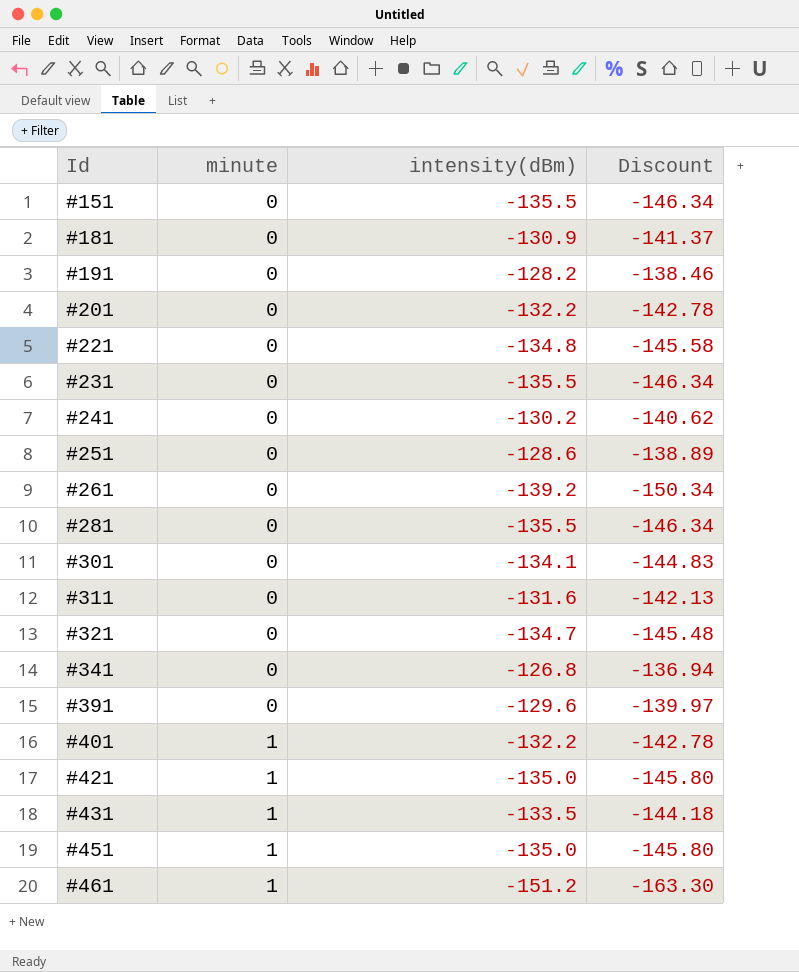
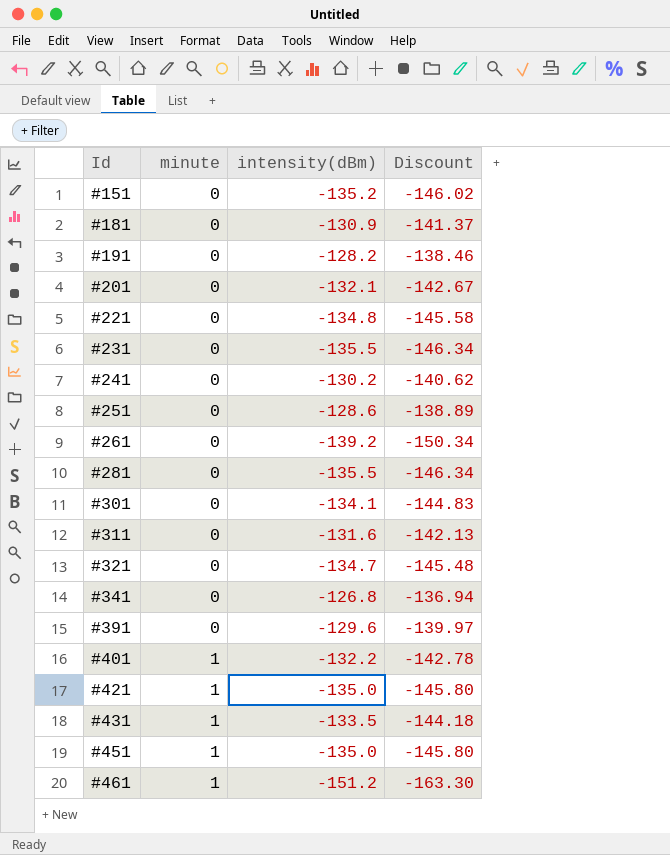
#151 | intensity(dBm): -135.5 -> -135.2
#151 | Discount: -146.34 -> -146.02
#201 | intensity(dBm): -132.2 -> -132.1
#201 | Discount: -142.78 -> -142.67

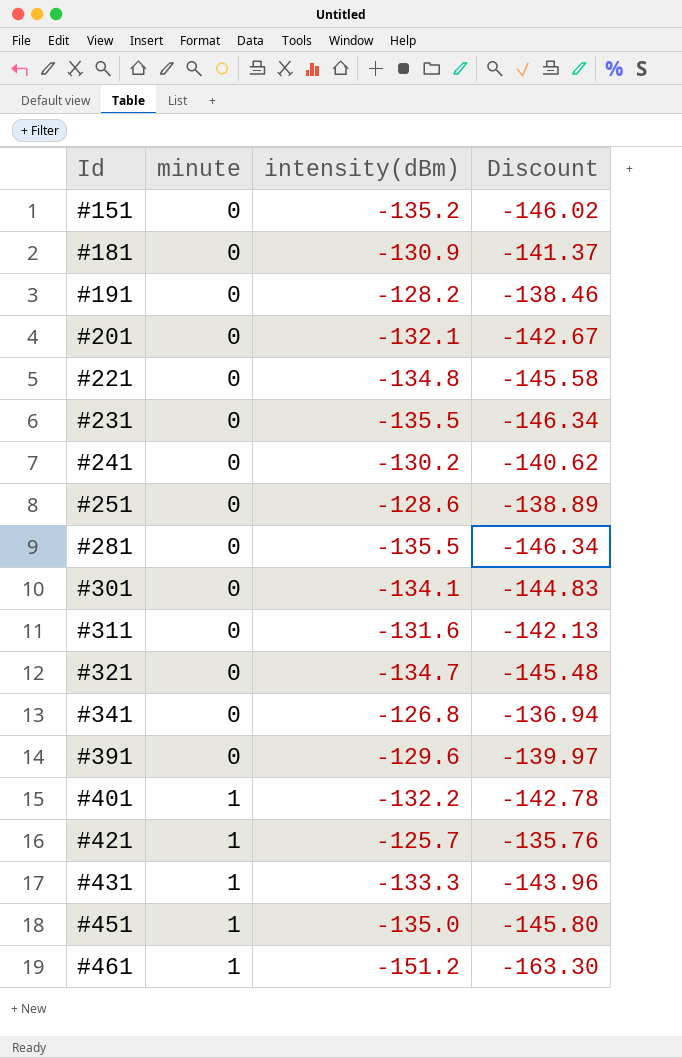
row #261: 0 | -139.2 | -150.34 -> none
#421 | intensity(dBm): -135.0 -> -125.7
#421 | Discount: -145.80 -> -135.76
#431 | intensity(dBm): -133.5 -> -133.3
#431 | Discount: -144.18 -> -143.96

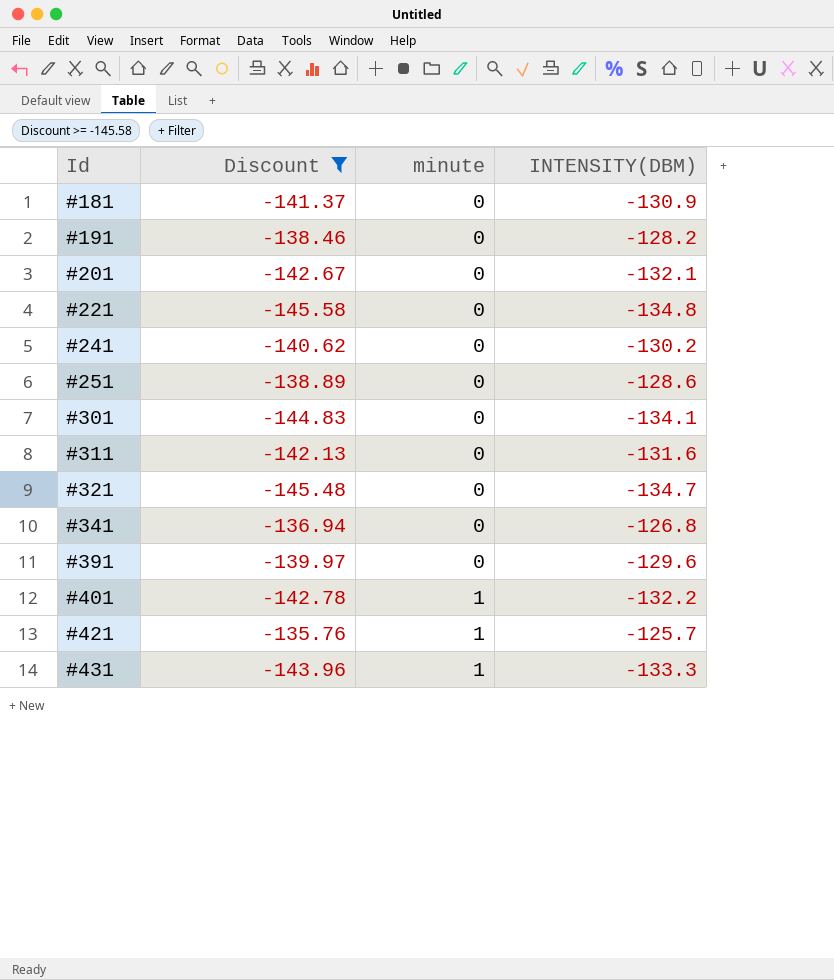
filter: none -> Discount >= -145.58
column Discount | position: 4 -> 2
column name: intensity(dBm) -> INTENSITY(DBM)

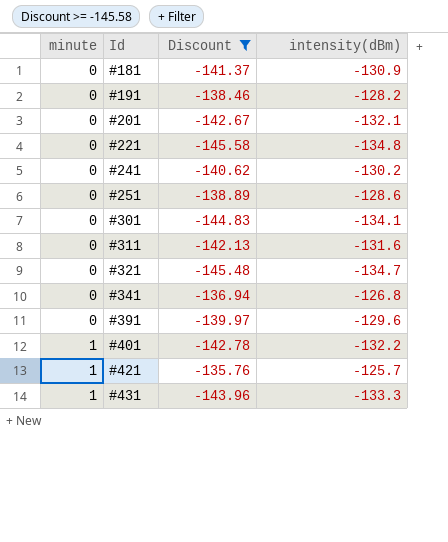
column minute | position: 3 -> 1
column name: INTENSITY(DBM) -> intensity(dBm)

